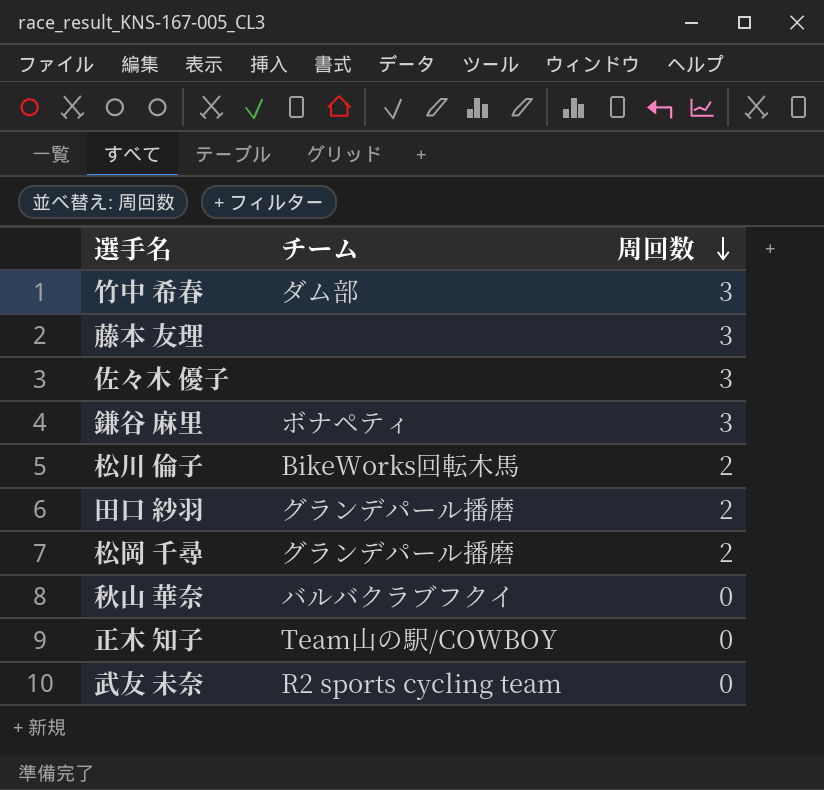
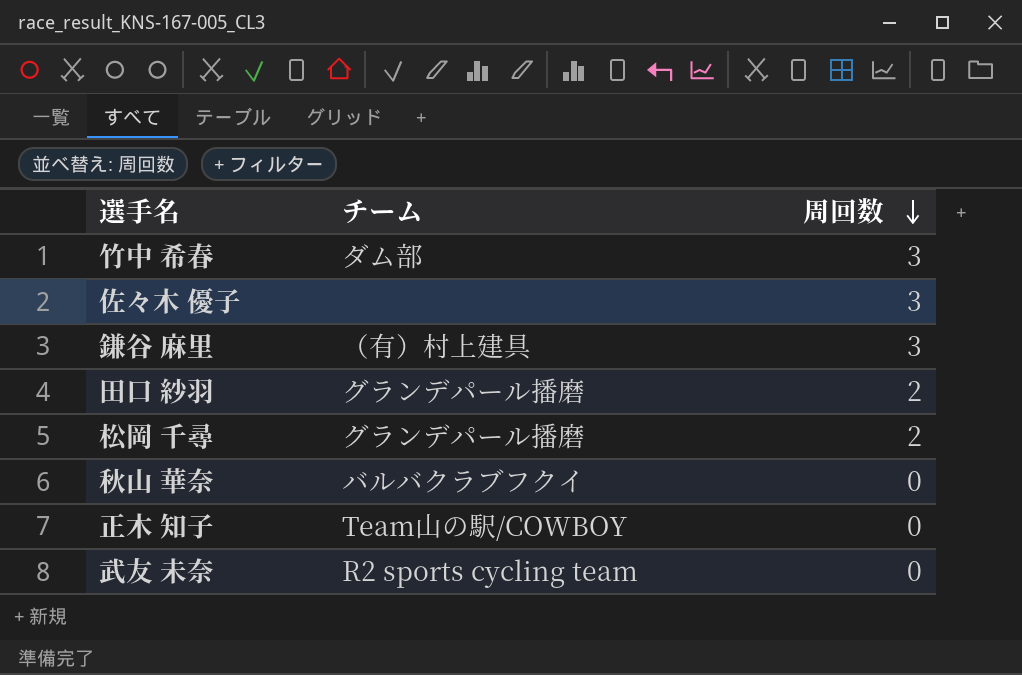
row 藤本 友理: none | 3 -> none
row 松川 倫子: BikeWorks回転木馬 | 2 -> none
鎌谷 麻里 | チーム: ボナペティ -> （有）村上建具

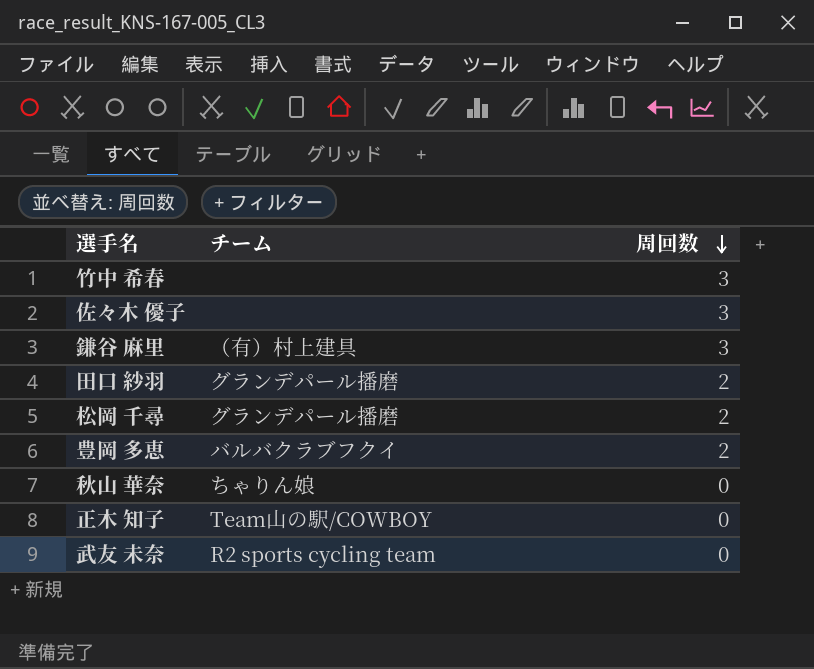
竹中 希春 | チーム: ダム部 -> none
row 豊岡 多恵: none -> バルバクラブフクイ | 2
秋山 華奈 | チーム: バルバクラブフクイ -> ちゃりん娘

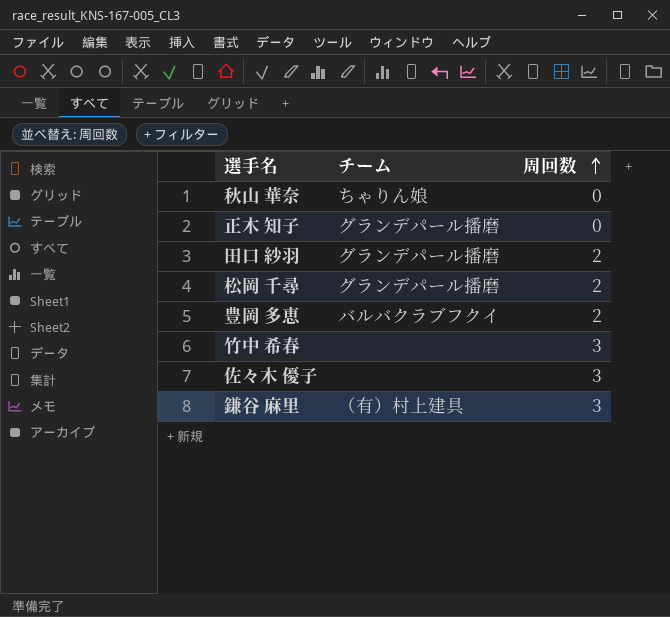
row order: 周回数 descending -> 周回数 ascending
row 武友 未奈: R2 sports cycling team | 0 -> none
正木 知子 | チーム: Team山の駅/COWBOY -> グランデパール播磨

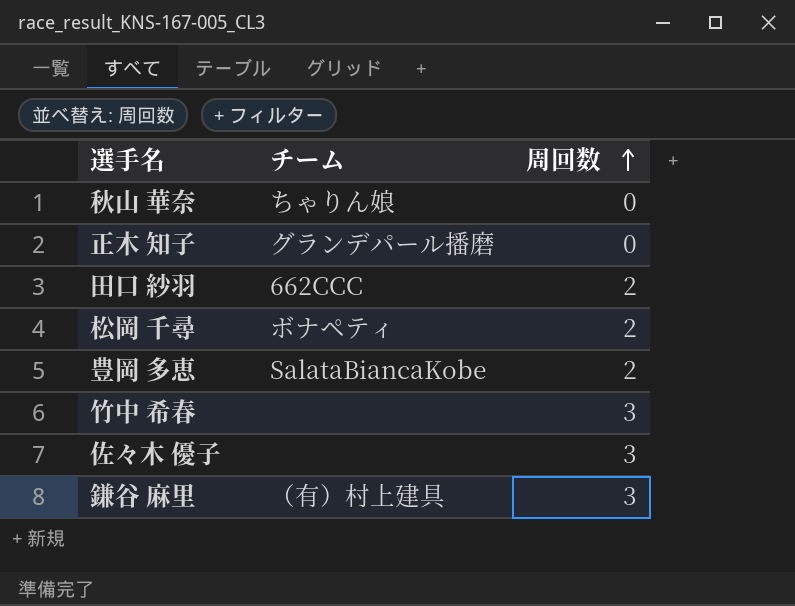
田口 紗羽 | チーム: グランデパール播磨 -> 662CCC
松岡 千尋 | チーム: グランデパール播磨 -> ボナペティ
豊岡 多恵 | チーム: バルバクラブフクイ -> SalataBiancaKobe

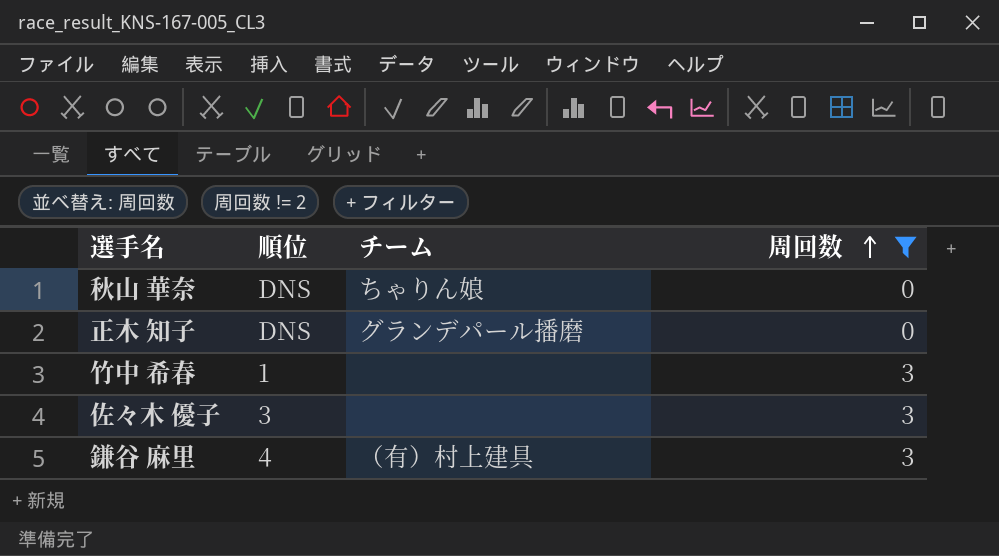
filter: none -> 周回数 != 2
column 順位 | position: none -> 2

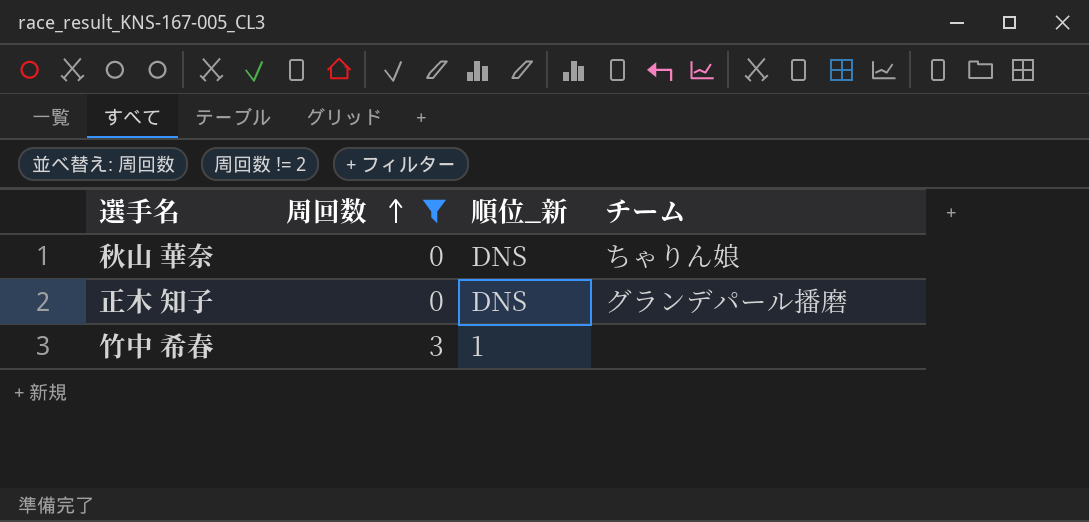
column 周回数 | position: 4 -> 2
column name: 順位 -> 順位_新
row 佐々木 優子: 3 | none | 3 -> none
row 鎌谷 麻里: 4 | （有）村上建具 | 3 -> none

